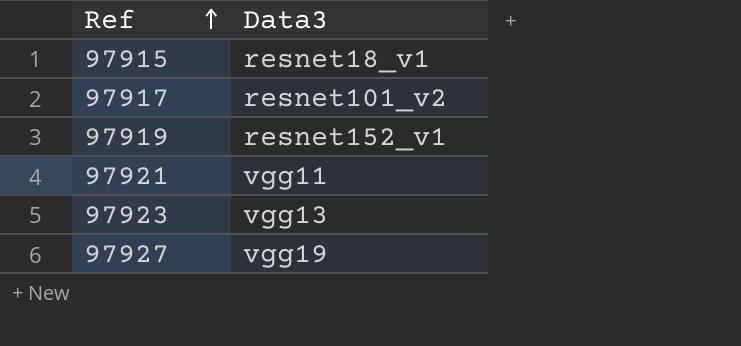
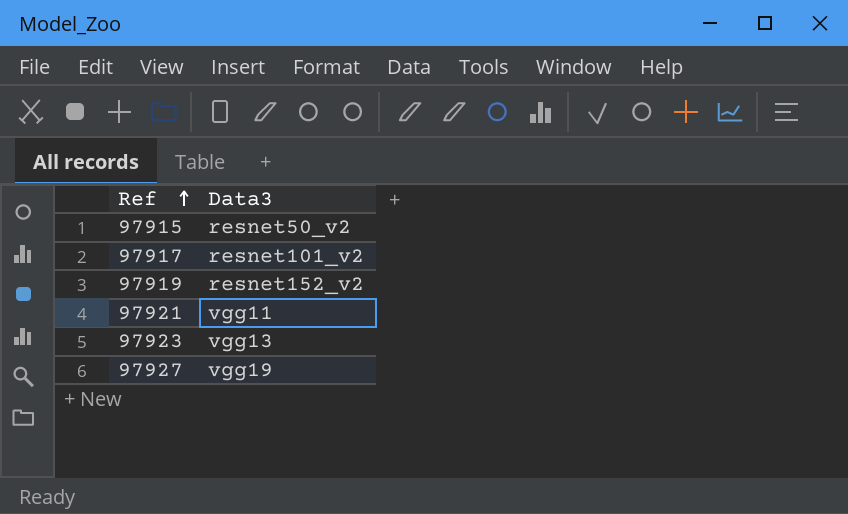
97915 | Data3: resnet18_v1 -> resnet50_v2
97919 | Data3: resnet152_v1 -> resnet152_v2

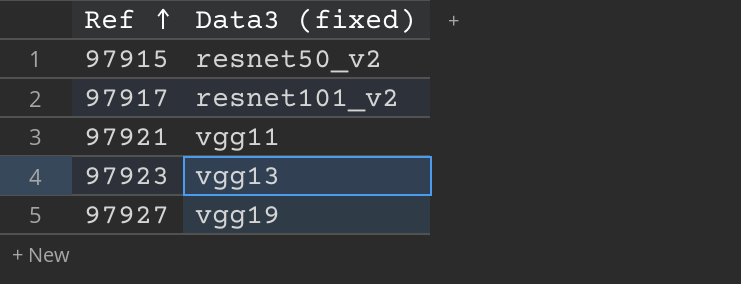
column name: Data3 -> Data3 (fixed)
row 97919: resnet152_v2 -> none

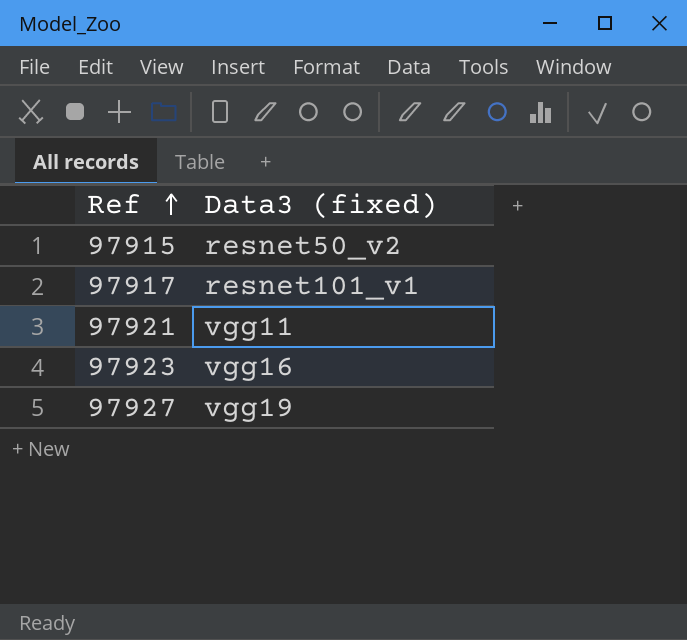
97917 | Data3 (fixed): resnet101_v2 -> resnet101_v1
97923 | Data3 (fixed): vgg13 -> vgg16

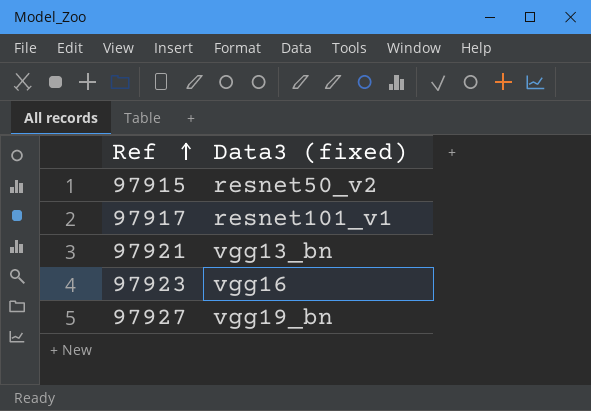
97921 | Data3 (fixed): vgg11 -> vgg13_bn
97927 | Data3 (fixed): vgg19 -> vgg19_bn

